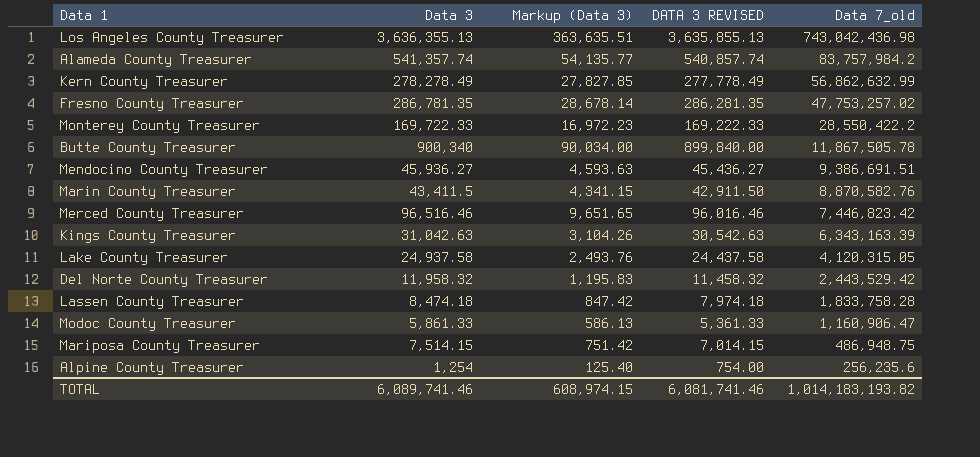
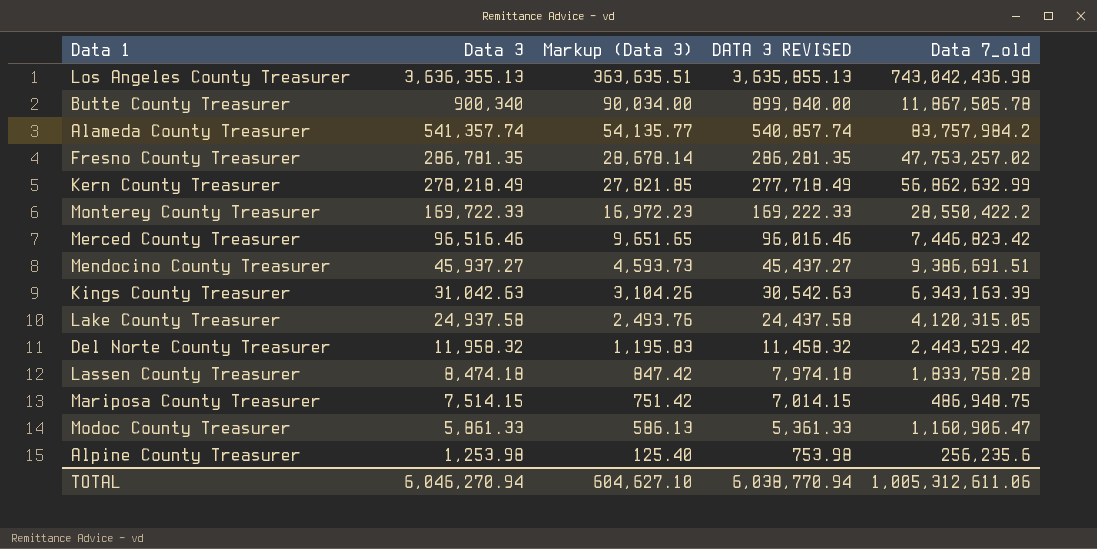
row order: Data 7_old descending -> Data 3 descending
row Marin County Treasurer: 43,411.5 | 4,341.15 | 42,911.50 | 8,870,582.76 -> none
Kern County Treasurer | Data 3: 278,278.49 -> 278,218.49
Kern County Treasurer | Markup (Data 3): 27,827.85 -> 27,821.85
Kern County Treasurer | DATA 3 REVISED: 277,778.49 -> 277,718.49
Mendocino County Treasurer | Data 3: 45,936.27 -> 45,937.27
Mendocino County Treasurer | Markup (Data 3): 4,593.63 -> 4,593.73
Mendocino County Treasurer | DATA 3 REVISED: 45,436.27 -> 45,437.27
Alpine County Treasurer | Data 3: 1,254 -> 1,253.98
Alpine County Treasurer | DATA 3 REVISED: 754.00 -> 753.98
TOTAL | Data 3: 6,089,741.46 -> 6,046,270.94
TOTAL | Markup (Data 3): 608,974.15 -> 604,627.10
TOTAL | DATA 3 REVISED: 6,081,741.46 -> 6,038,770.94
TOTAL | Data 7_old: 1,014,183,193.82 -> 1,005,312,611.06

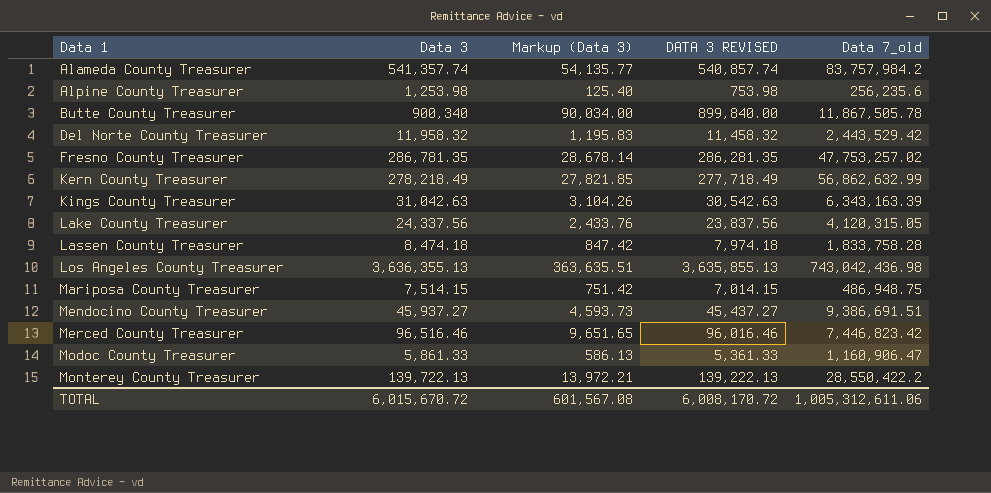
row order: Data 3 descending -> Data 1 ascending
Lake County Treasurer | Data 3: 24,937.58 -> 24,337.56
Lake County Treasurer | Markup (Data 3): 2,493.76 -> 2,433.76
Lake County Treasurer | DATA 3 REVISED: 24,437.58 -> 23,837.56
Monterey County Treasurer | Data 3: 169,722.33 -> 139,722.13
Monterey County Treasurer | Markup (Data 3): 16,972.23 -> 13,972.21
Monterey County Treasurer | DATA 3 REVISED: 169,222.33 -> 139,222.13
TOTAL | Data 3: 6,046,270.94 -> 6,015,670.72
TOTAL | Markup (Data 3): 604,627.10 -> 601,567.08
TOTAL | DATA 3 REVISED: 6,038,770.94 -> 6,008,170.72

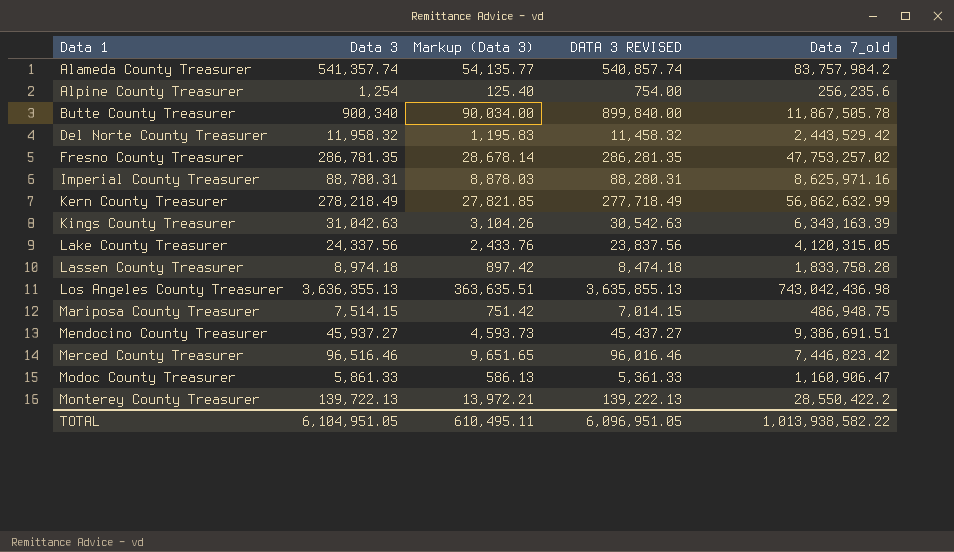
Alpine County Treasurer | Data 3: 1,253.98 -> 1,254
Alpine County Treasurer | DATA 3 REVISED: 753.98 -> 754.00
row Imperial County Treasurer: none -> 88,780.31 | 8,878.03 | 88,280.31 | 8,625,971.16
Lassen County Treasurer | Data 3: 8,474.18 -> 8,974.18
Lassen County Treasurer | Markup (Data 3): 847.42 -> 897.42
Lassen County Treasurer | DATA 3 REVISED: 7,974.18 -> 8,474.18
TOTAL | Data 3: 6,015,670.72 -> 6,104,951.05
TOTAL | Markup (Data 3): 601,567.08 -> 610,495.11
TOTAL | DATA 3 REVISED: 6,008,170.72 -> 6,096,951.05
TOTAL | Data 7_old: 1,005,312,611.06 -> 1,013,938,582.22

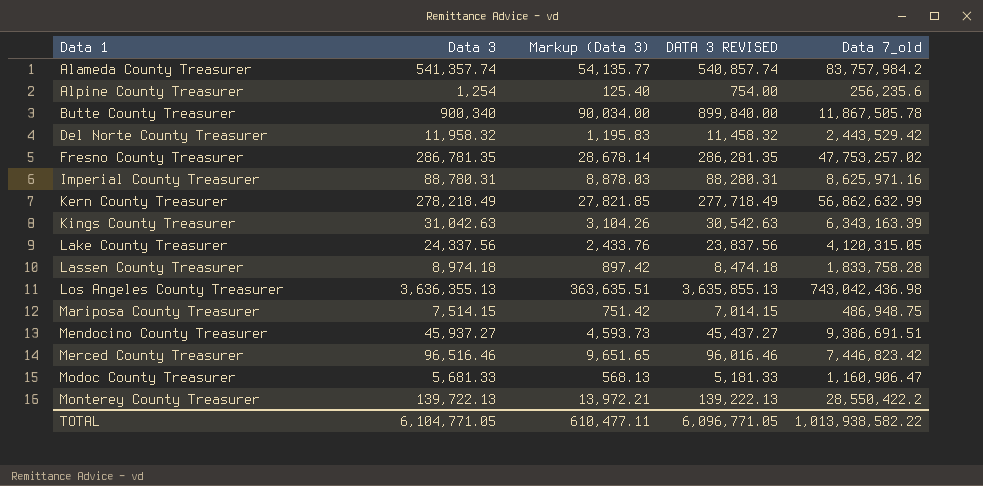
Modoc County Treasurer | Data 3: 5,861.33 -> 5,681.33
Modoc County Treasurer | Markup (Data 3): 586.13 -> 568.13
Modoc County Treasurer | DATA 3 REVISED: 5,361.33 -> 5,181.33
TOTAL | Data 3: 6,104,951.05 -> 6,104,771.05
TOTAL | Markup (Data 3): 610,495.11 -> 610,477.11
TOTAL | DATA 3 REVISED: 6,096,951.05 -> 6,096,771.05

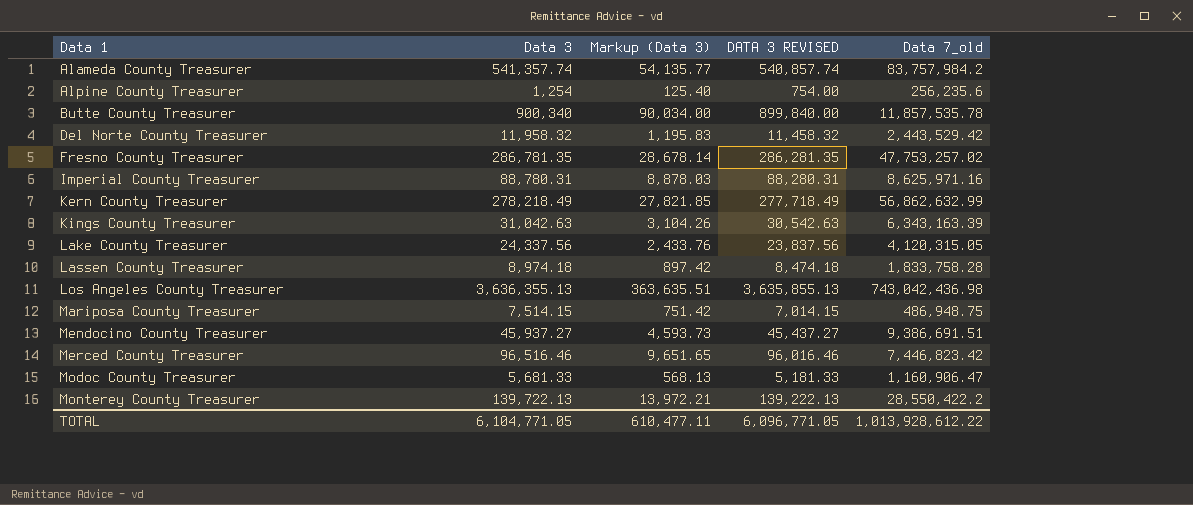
Butte County Treasurer | Data 7_old: 11,867,505.78 -> 11,857,535.78
TOTAL | Data 7_old: 1,013,938,582.22 -> 1,013,928,612.22

